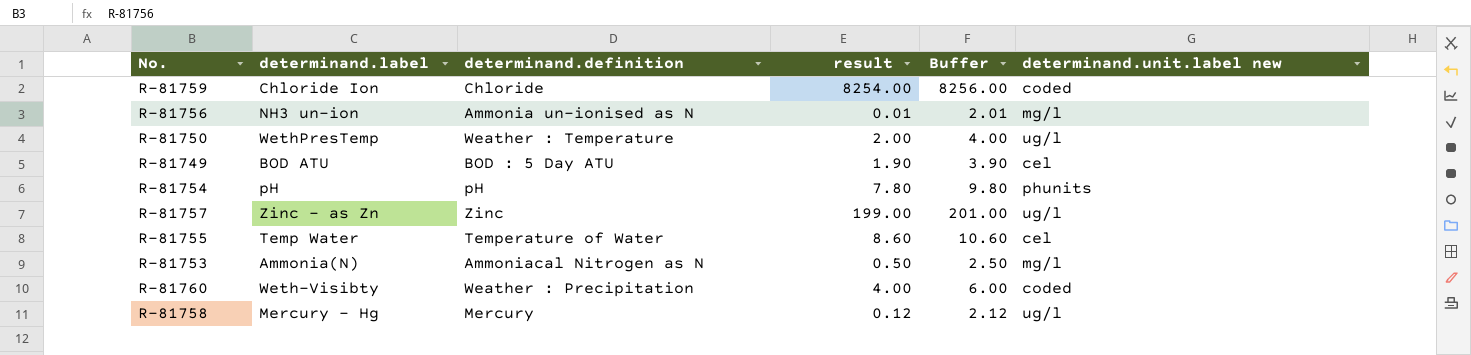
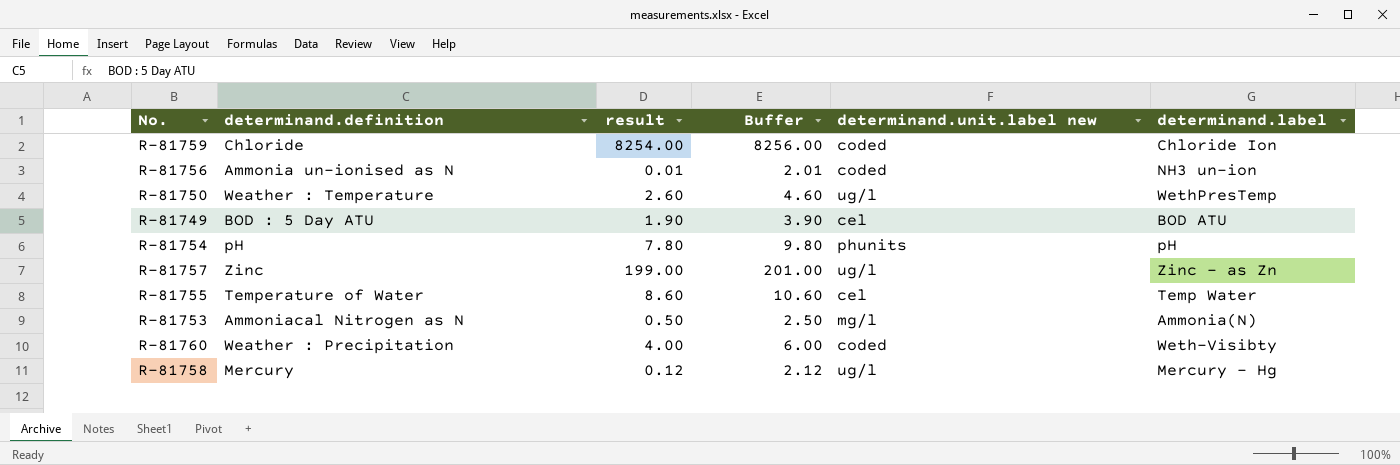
column determinand.label | position: 2 -> 6
R-81756 | determinand.unit.label new: mg/l -> coded
R-81750 | result: 2.00 -> 2.60
R-81750 | Buffer: 4.00 -> 4.60

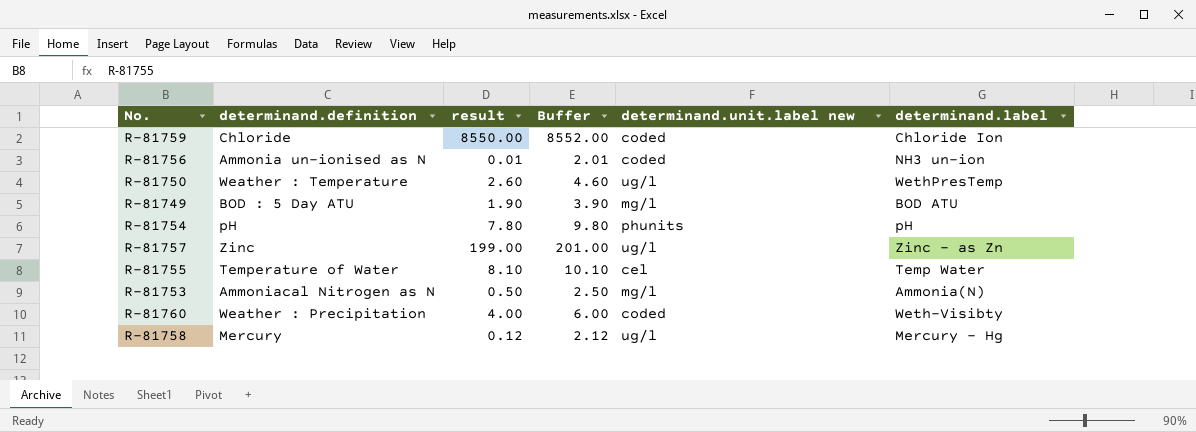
R-81759 | result: 8254.00 -> 8550.00
R-81759 | Buffer: 8256.00 -> 8552.00
R-81749 | determinand.unit.label new: cel -> mg/l
R-81755 | result: 8.60 -> 8.10
R-81755 | Buffer: 10.60 -> 10.10

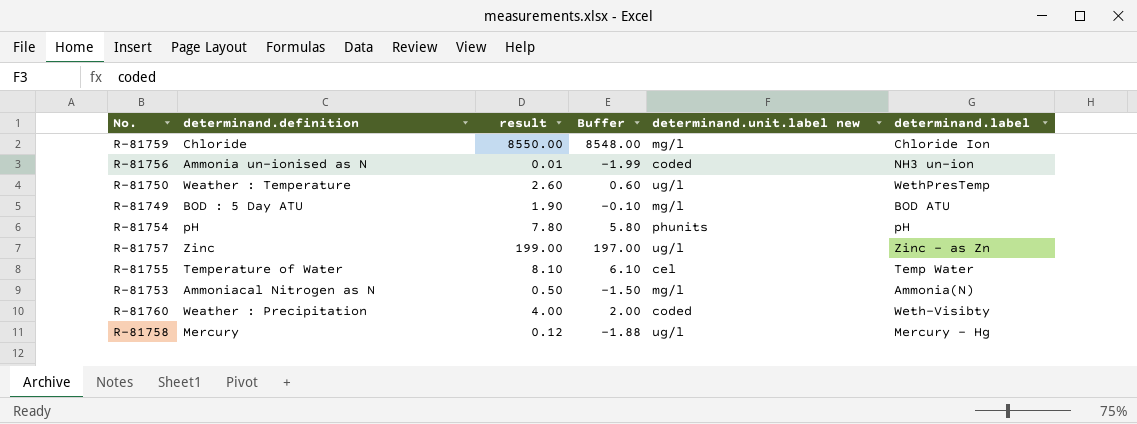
column Buffer | formula: [result] + 2 -> [result] - 2
R-81759 | determinand.unit.label new: coded -> mg/l

